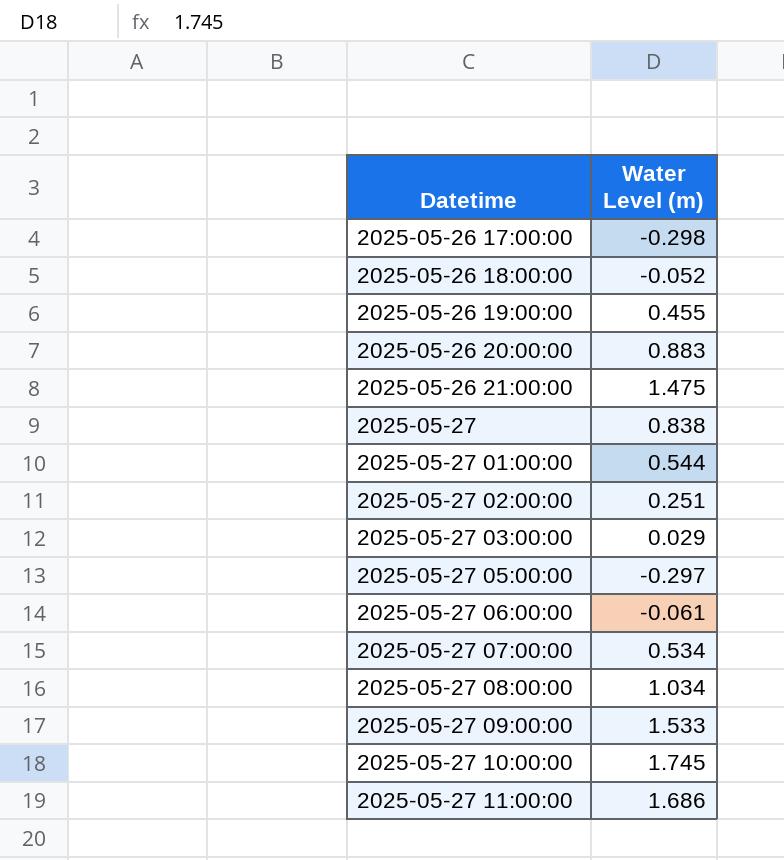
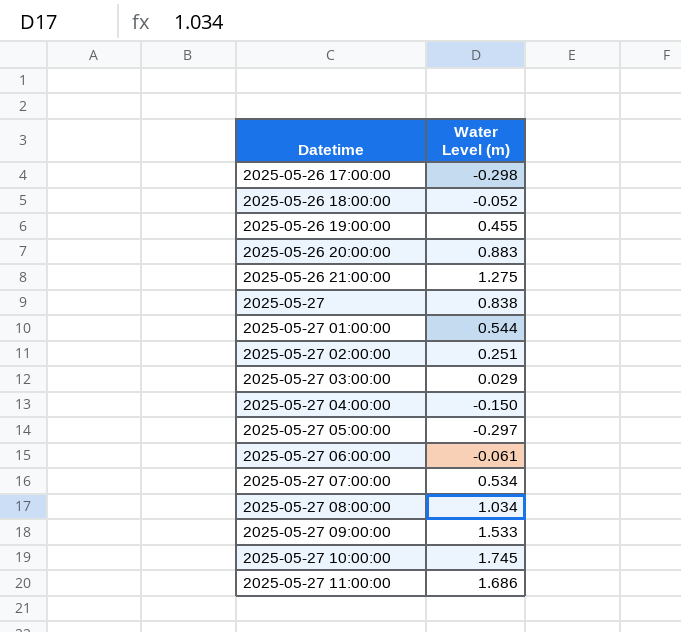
2025-05-26 21:00:00 | Water Level (m): 1.475 -> 1.275
row 2025-05-27 04:00:00: none -> -0.150

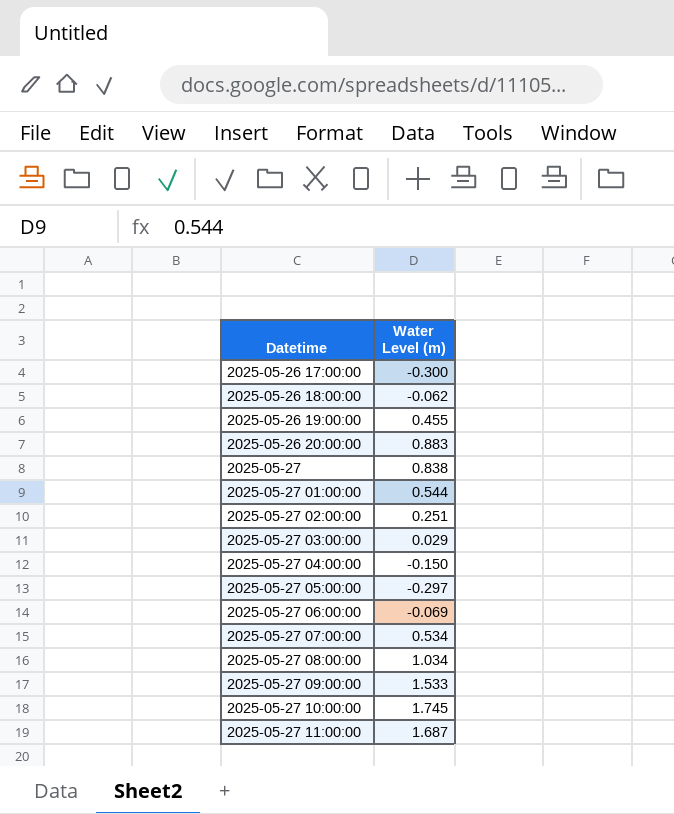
row 2025-05-26 21:00:00: 1.275 -> none
2025-05-26 17:00:00 | Water Level (m): -0.298 -> -0.300
2025-05-26 18:00:00 | Water Level (m): -0.052 -> -0.062
2025-05-27 06:00:00 | Water Level (m): -0.061 -> -0.069
2025-05-27 11:00:00 | Water Level (m): 1.686 -> 1.687

